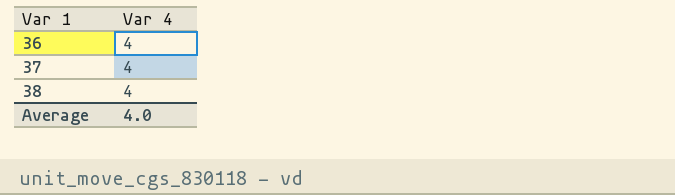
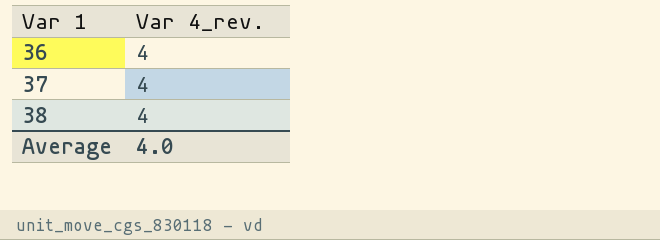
column name: Var 4 -> Var 4_rev.

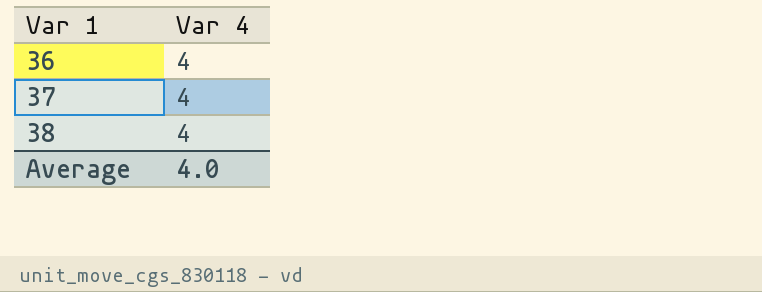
column name: Var 4_rev. -> Var 4

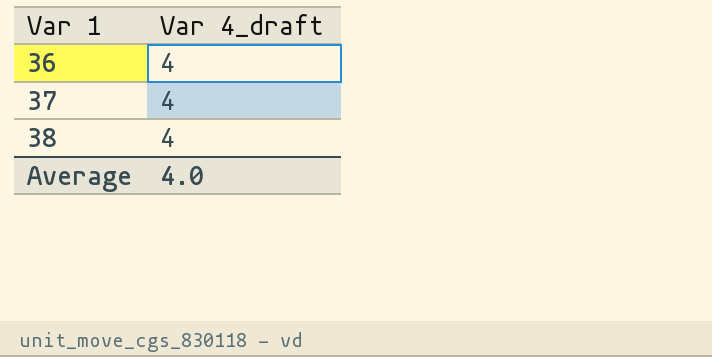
column name: Var 4 -> Var 4_draft

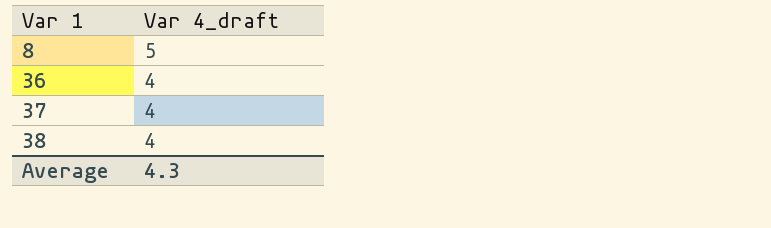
row 8: none -> 5
Average | Var 4_draft: 4.0 -> 4.3

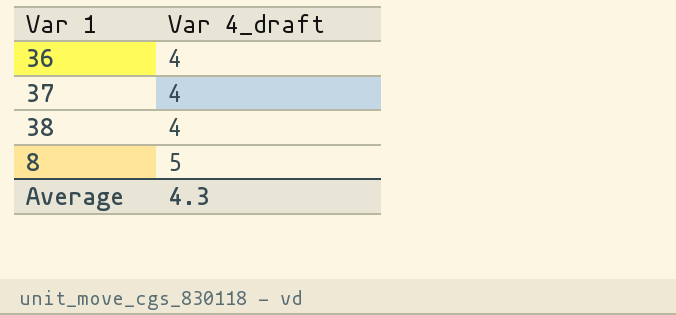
row order: Var 1 ascending -> Var 4_draft ascending

